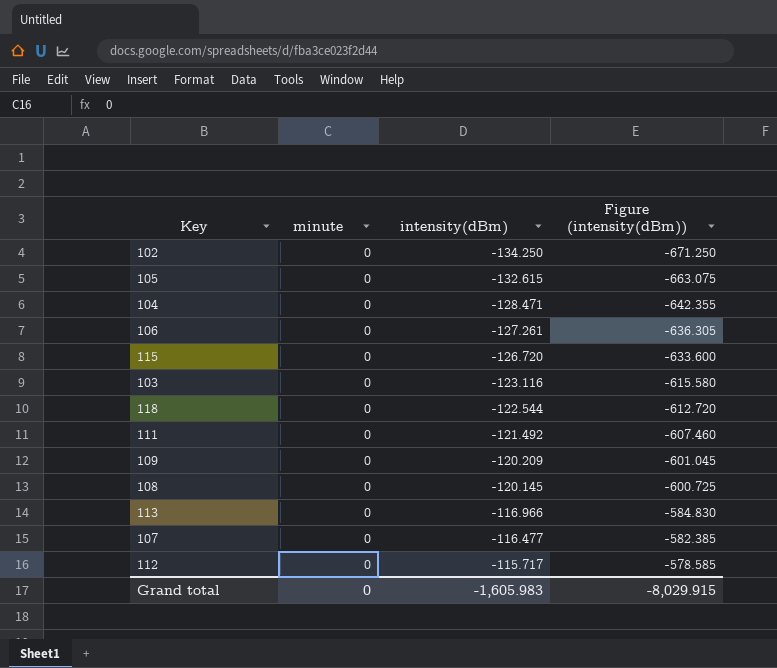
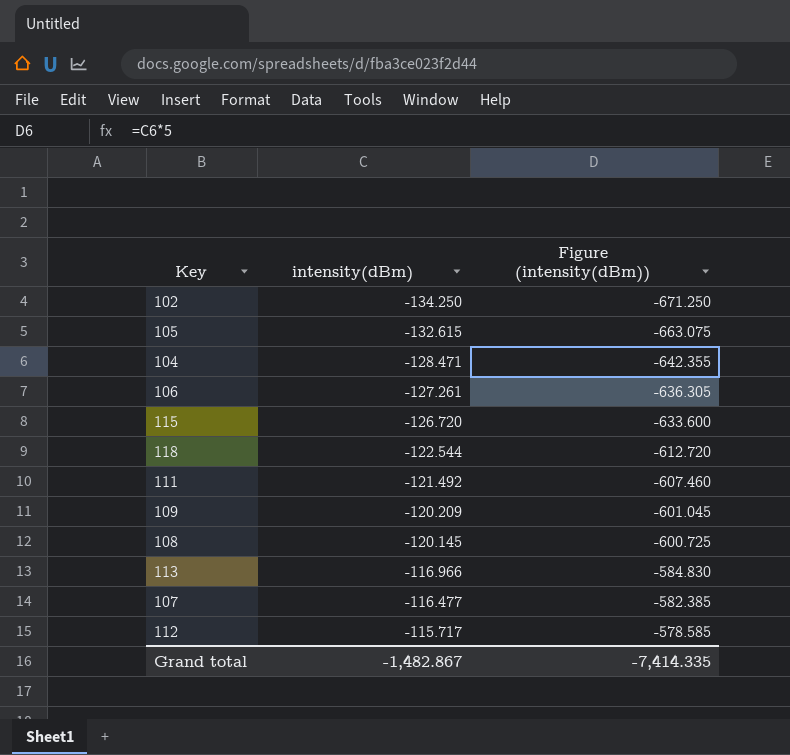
column minute | position: 2 -> none
row 103: 0 | -123.116 | -615.580 -> none
Grand total | intensity(dBm): -1,605.983 -> -1,482.867
Grand total | Figure (intensity(dBm)): -8,029.915 -> -7,414.335

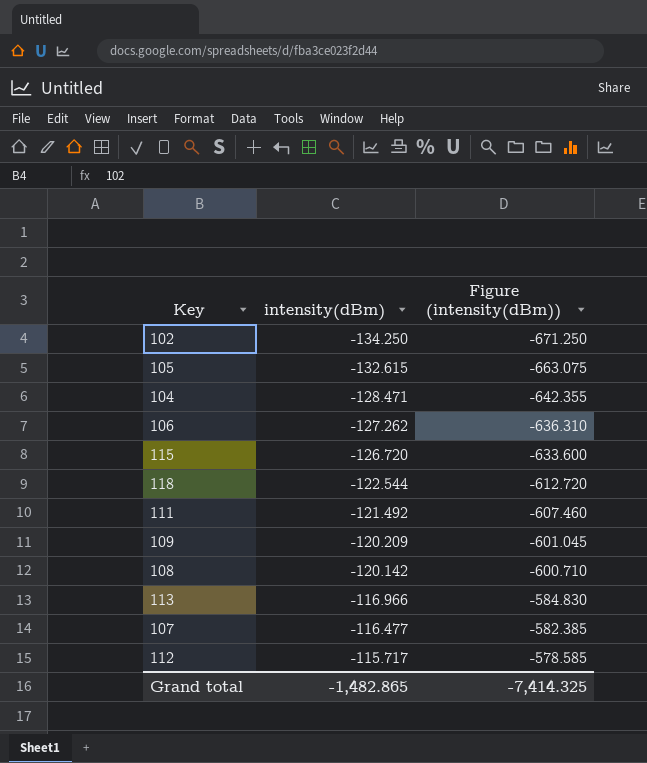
106 | intensity(dBm): -127.261 -> -127.262
106 | Figure (intensity(dBm)): -636.305 -> -636.310
108 | intensity(dBm): -120.145 -> -120.142
108 | Figure (intensity(dBm)): -600.725 -> -600.710
Grand total | intensity(dBm): -1,482.867 -> -1,482.865
Grand total | Figure (intensity(dBm)): -7,414.335 -> -7,414.325

